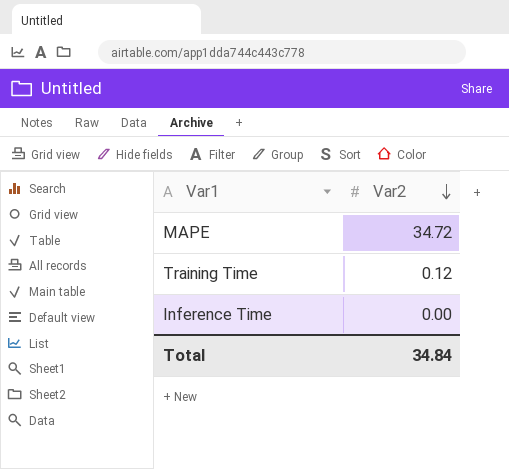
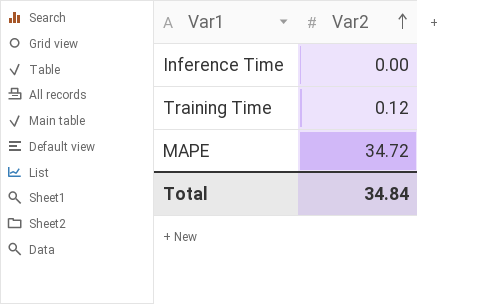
row order: Var2 descending -> Var2 ascending

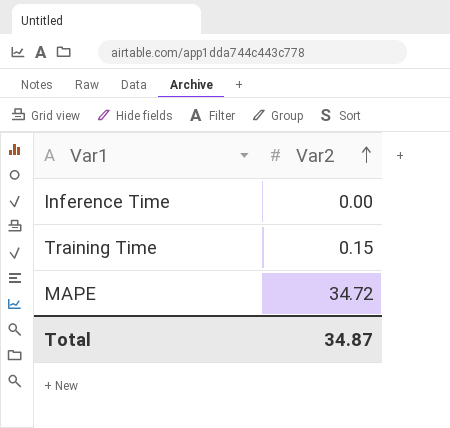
Training Time | Var2: 0.12 -> 0.15
Total | Var2: 34.84 -> 34.87

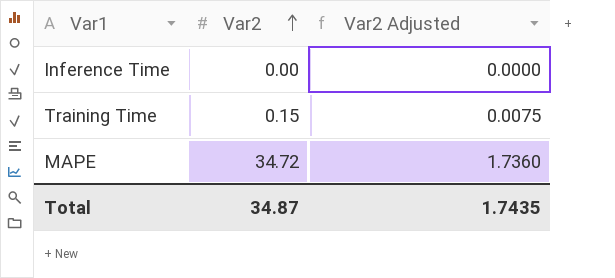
column Var2 Adjusted | formula: none -> [Var2] * 0.05

